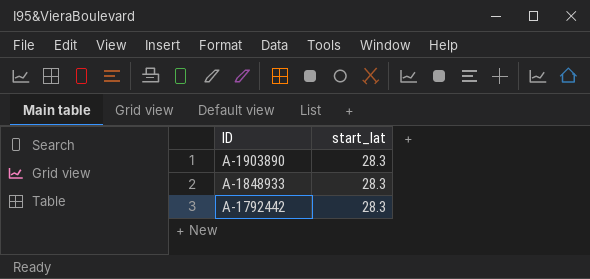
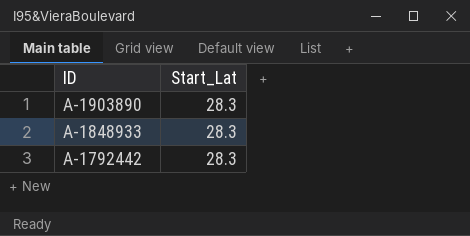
column name: start_lat -> Start_Lat

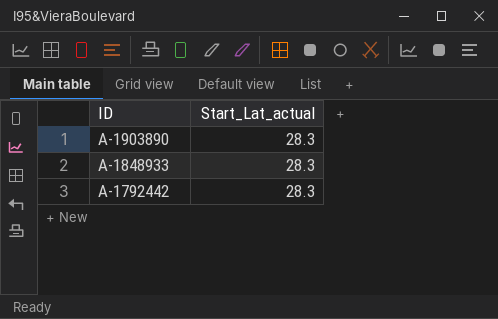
column name: Start_Lat -> Start_Lat_actual

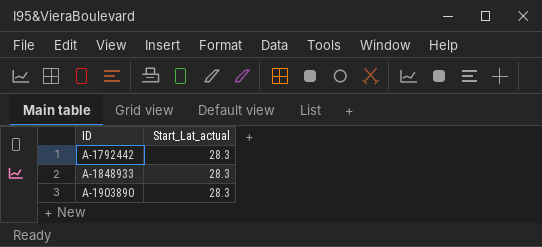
row order: ID descending -> ID ascending

